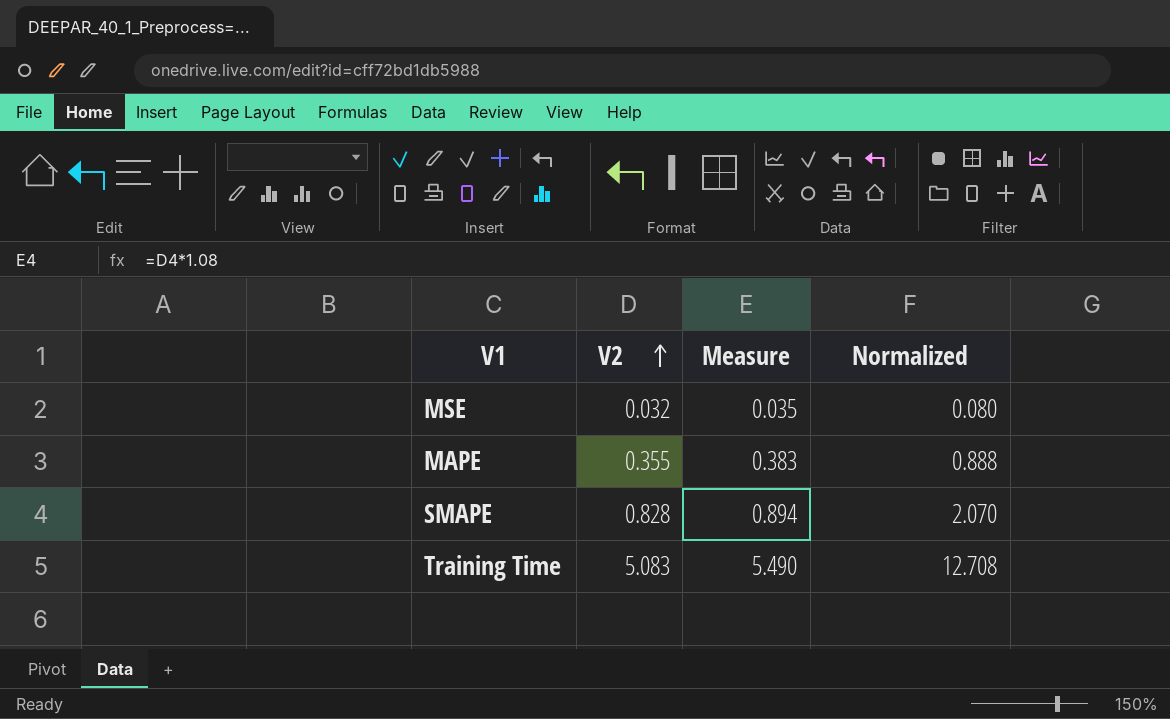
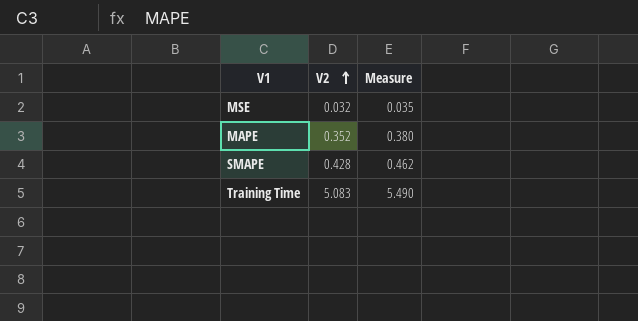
column Normalized | formula: [V2] * 2.5 -> none
MAPE | V2: 0.355 -> 0.352
MAPE | Measure: 0.383 -> 0.380
SMAPE | V2: 0.828 -> 0.428
SMAPE | Measure: 0.894 -> 0.462

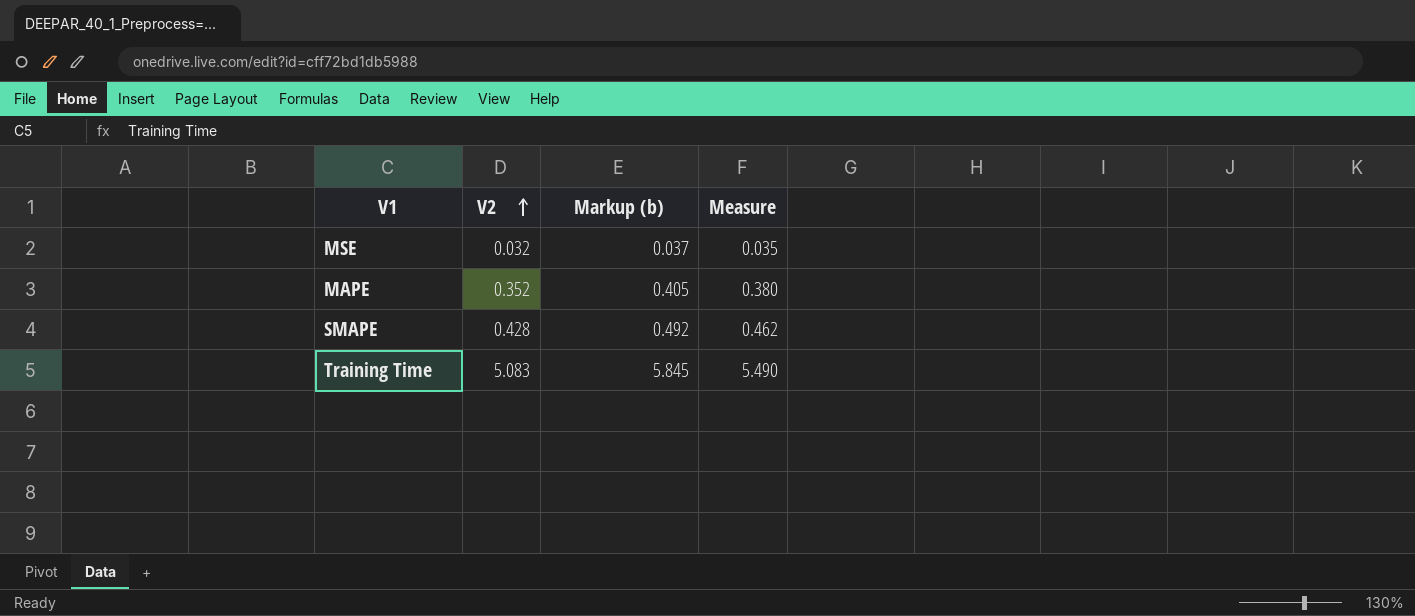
column Markup (b) | formula: none -> [V2] * 1.15

